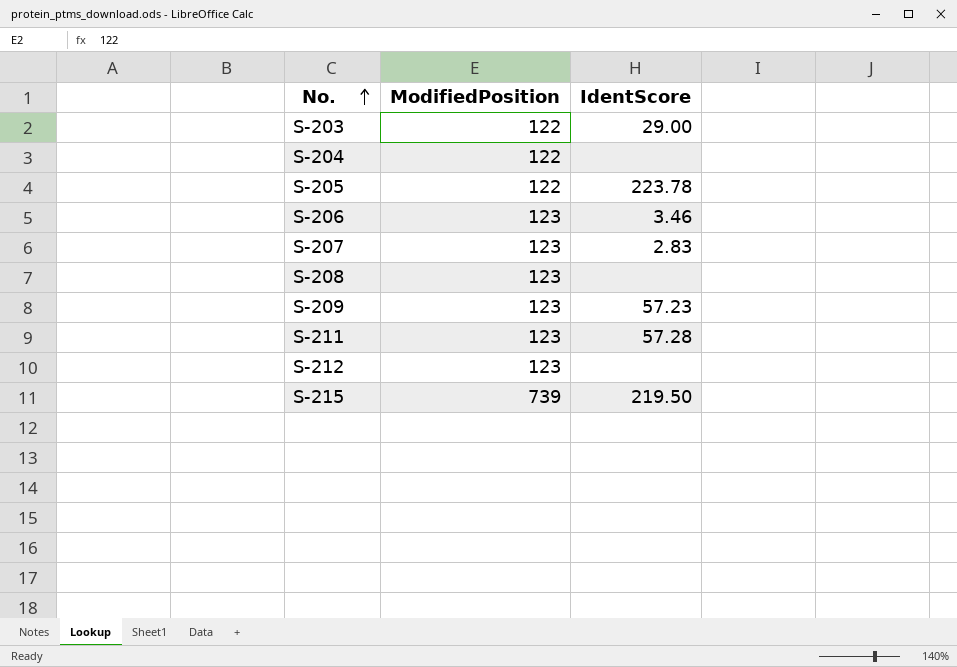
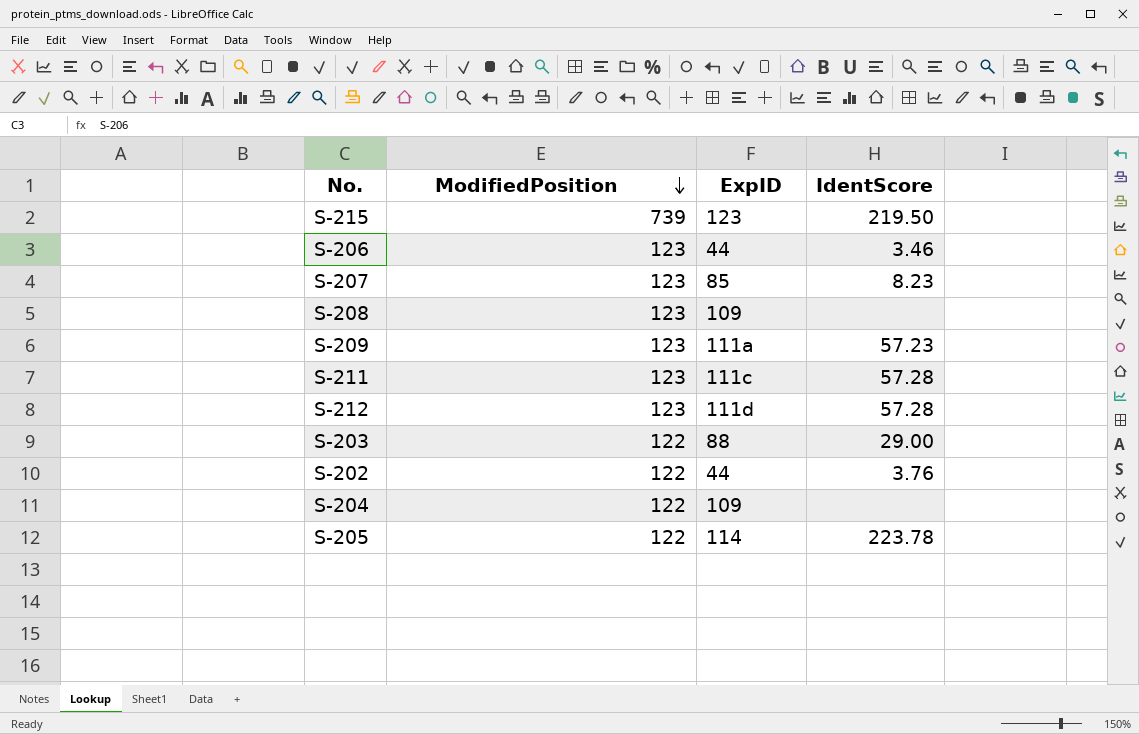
row order: No. ascending -> ModifiedPosition descending
column ExpID | position: none -> 3
S-207 | IdentScore: 2.83 -> 8.23
S-212 | IdentScore: none -> 57.28
row S-202: none -> 122 | 44 | 3.76

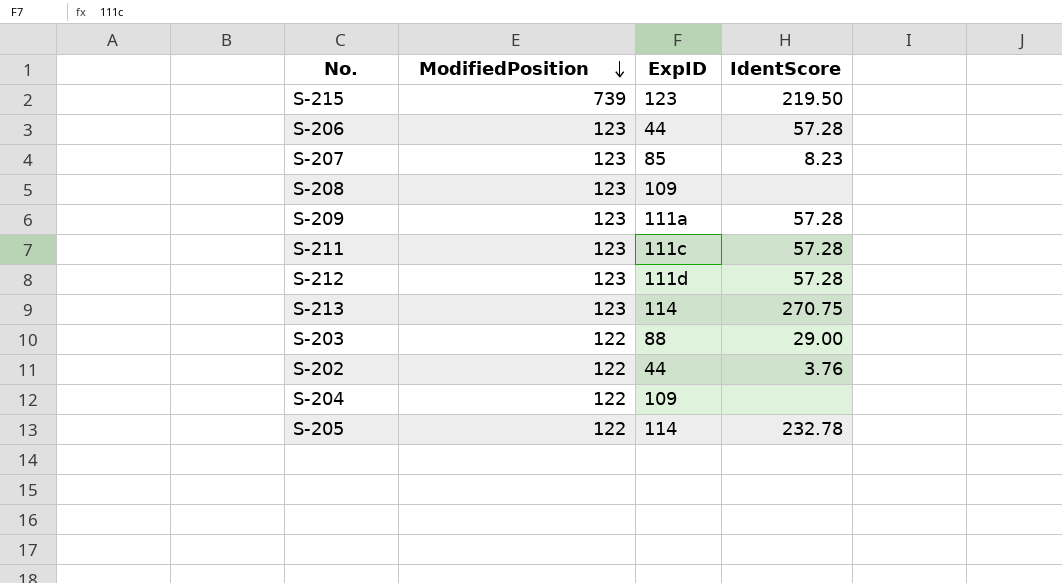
S-206 | IdentScore: 3.46 -> 57.28
S-209 | IdentScore: 57.23 -> 57.28
row S-213: none -> 123 | 114 | 270.75
S-205 | IdentScore: 223.78 -> 232.78

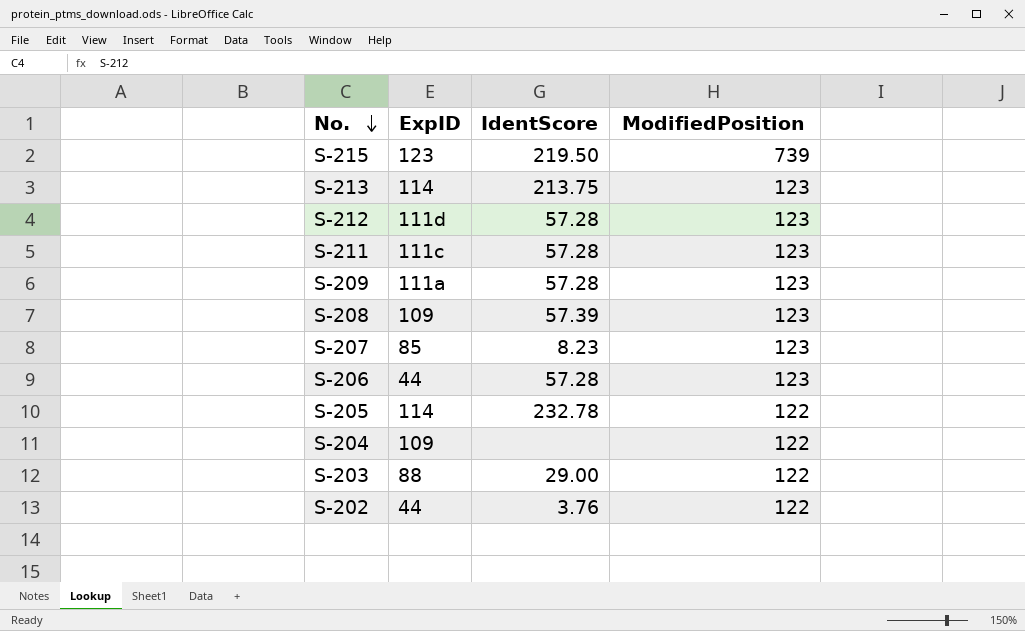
row order: ModifiedPosition descending -> No. descending
column ModifiedPosition | position: 2 -> 4
S-213 | IdentScore: 270.75 -> 213.75
S-208 | IdentScore: none -> 57.39

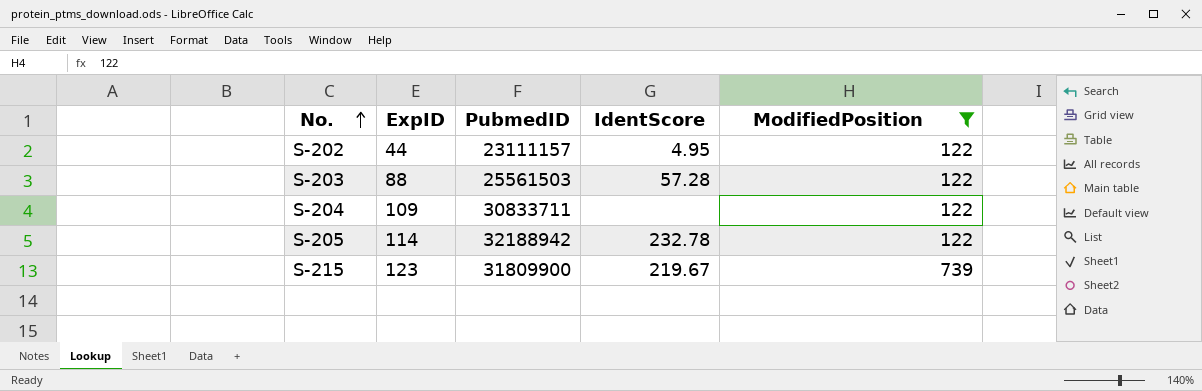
filter: none -> ModifiedPosition != 123
row order: No. descending -> No. ascending
column PubmedID | position: none -> 3
S-202 | IdentScore: 3.76 -> 4.95
S-203 | IdentScore: 29.00 -> 57.28
S-215 | IdentScore: 219.50 -> 219.67

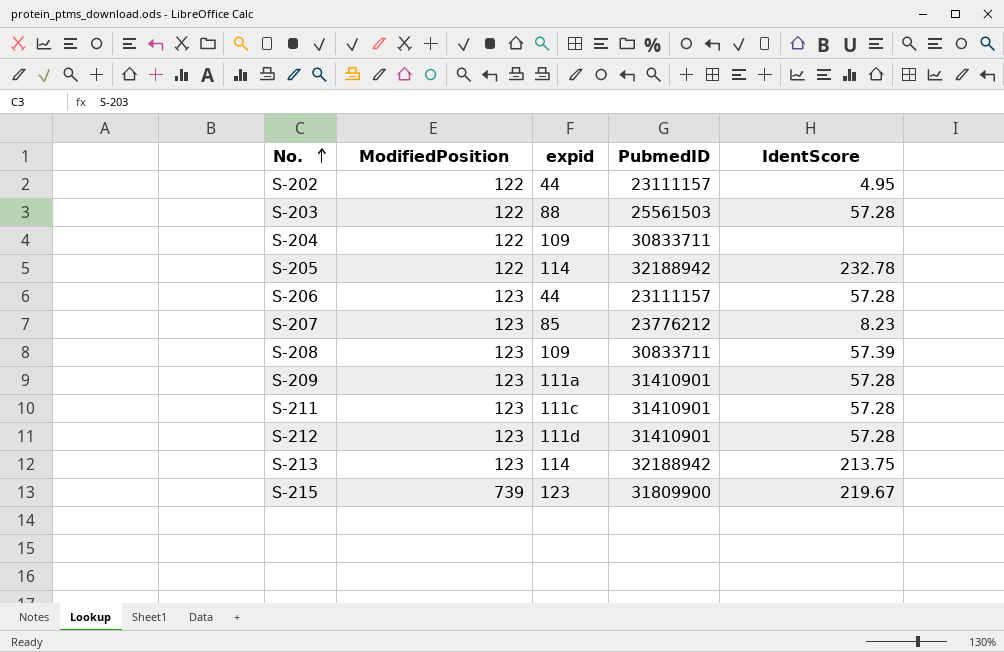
filter: ModifiedPosition != 123 -> none
column ModifiedPosition | position: 5 -> 2
column name: ExpID -> expid

